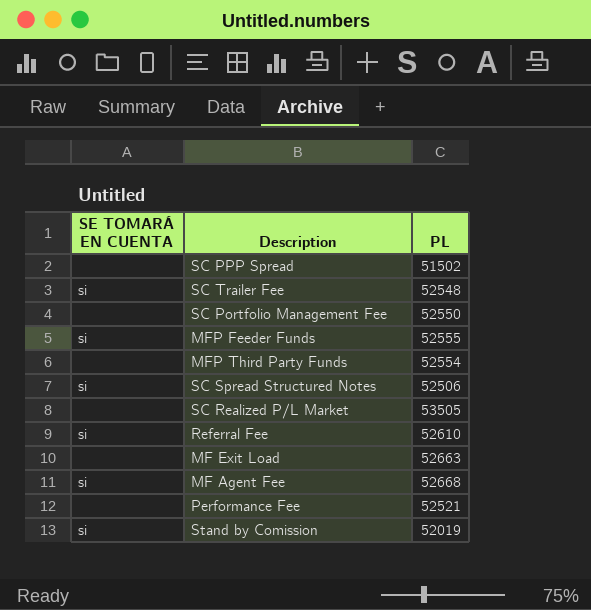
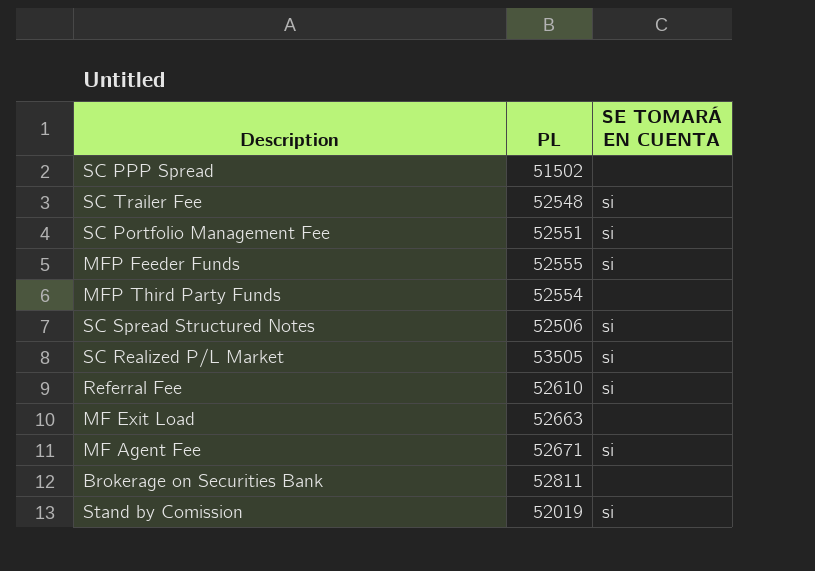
column SE TOMARÁ EN CUENTA | position: 1 -> 3
row Performance Fee: none | 52521 -> none
SC Portfolio Management Fee | PL: 52550 -> 52551
SC Portfolio Management Fee | SE TOMARÁ EN CUENTA: none -> si
SC Realized P/L Market | SE TOMARÁ EN CUENTA: none -> si
MF Agent Fee | PL: 52668 -> 52671
row Brokerage on Securities Bank: none -> 52811 | none

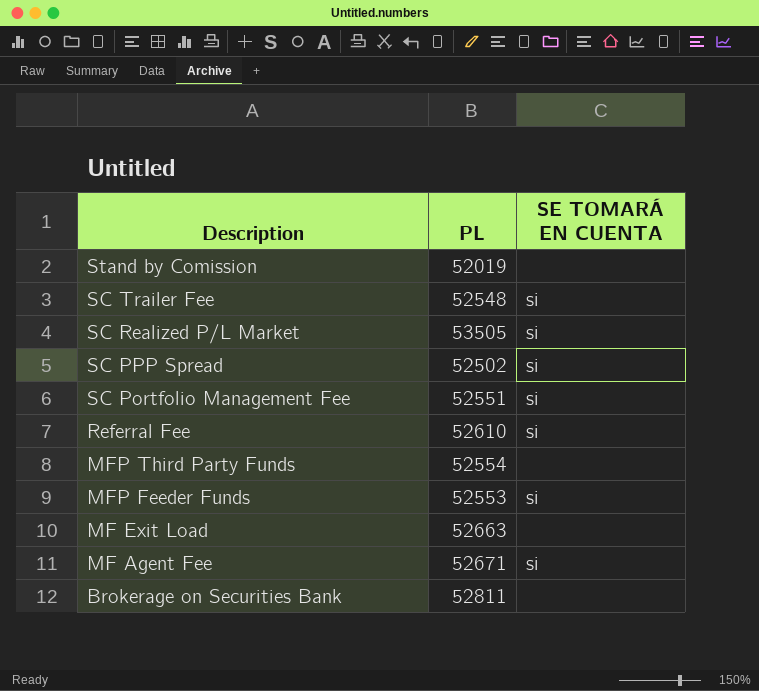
row order: none -> Description descending
row SC Spread Structured Notes: 52506 | si -> none
Stand by Comission | SE TOMARÁ EN CUENTA: si -> none
SC PPP Spread | PL: 51502 -> 52502
SC PPP Spread | SE TOMARÁ EN CUENTA: none -> si
MFP Feeder Funds | PL: 52555 -> 52553

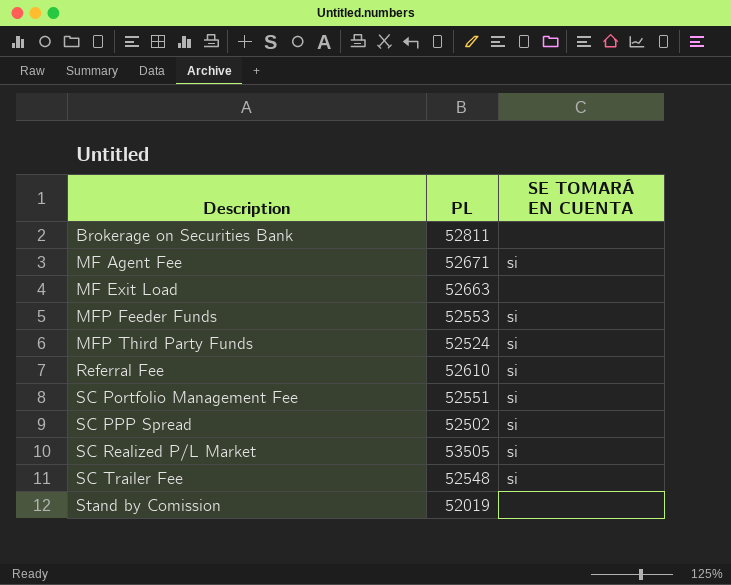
row order: Description descending -> Description ascending
MFP Third Party Funds | PL: 52554 -> 52524
MFP Third Party Funds | SE TOMARÁ EN CUENTA: none -> si

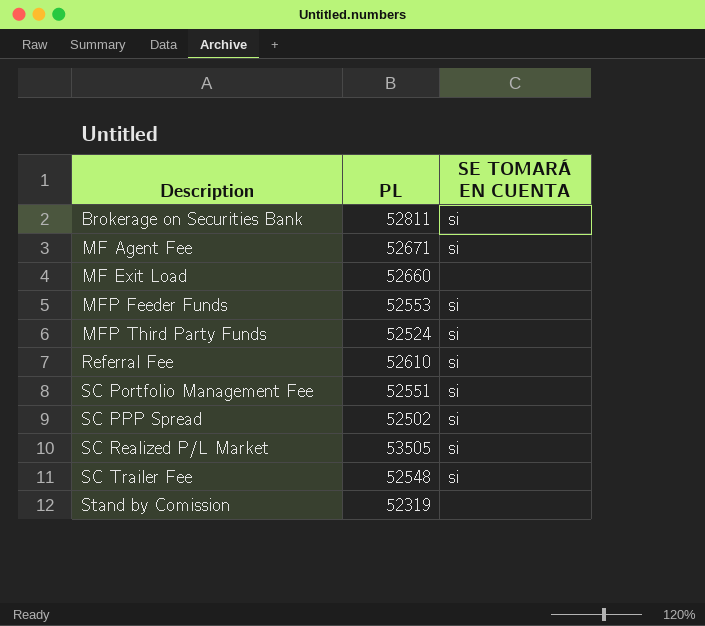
Brokerage on Securities Bank | SE TOMARÁ EN CUENTA: none -> si
MF Exit Load | PL: 52663 -> 52660
Stand by Comission | PL: 52019 -> 52319

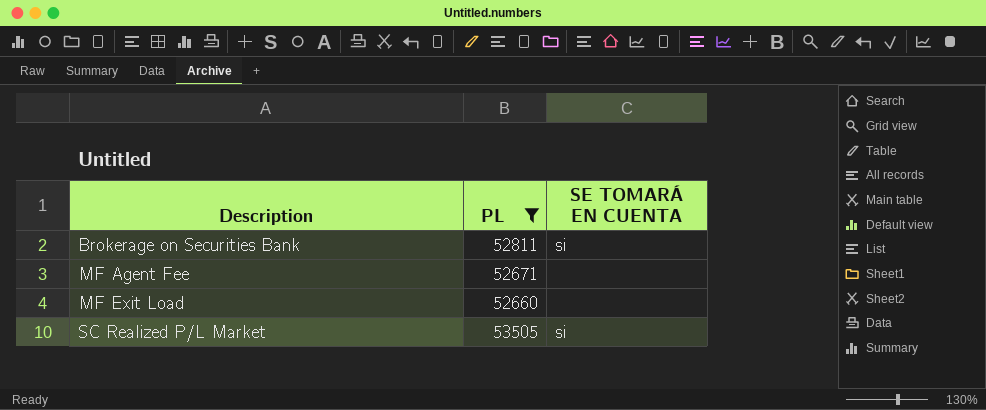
filter: none -> PL >= 52660
MF Agent Fee | SE TOMARÁ EN CUENTA: si -> none

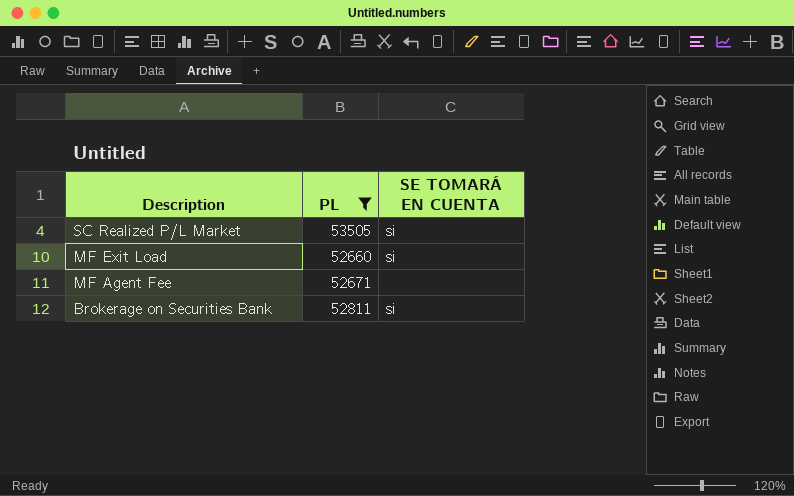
row order: Description ascending -> Description descending
MF Exit Load | SE TOMARÁ EN CUENTA: none -> si

